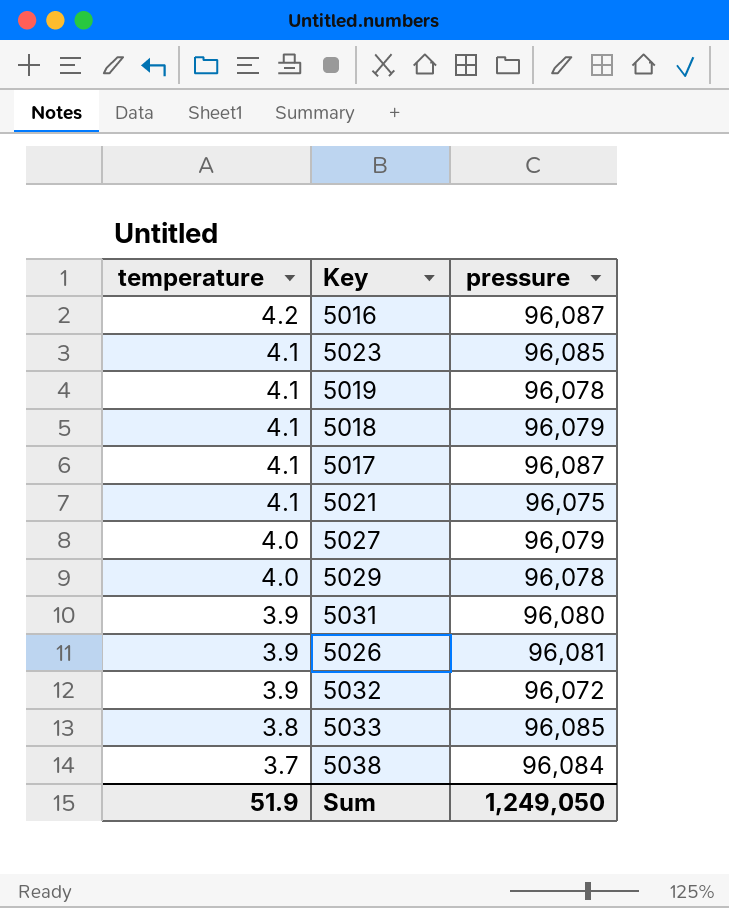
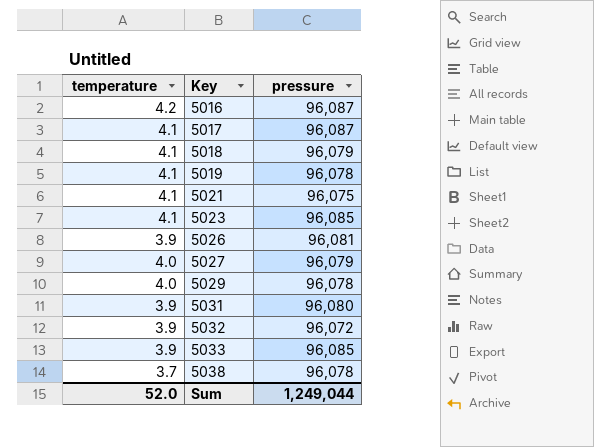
row order: temperature descending -> Key ascending
5033 | temperature: 3.8 -> 3.9
5038 | pressure: 96,084 -> 96,078
Sum | temperature: 51.9 -> 52.0
Sum | pressure: 1,249,050 -> 1,249,044

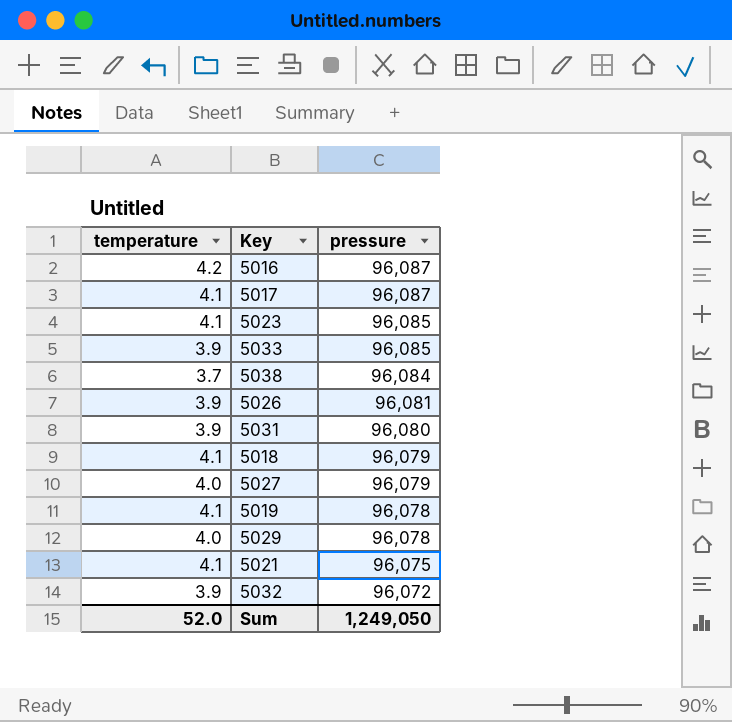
row order: Key ascending -> pressure descending
5038 | pressure: 96,078 -> 96,084
Sum | pressure: 1,249,044 -> 1,249,050

